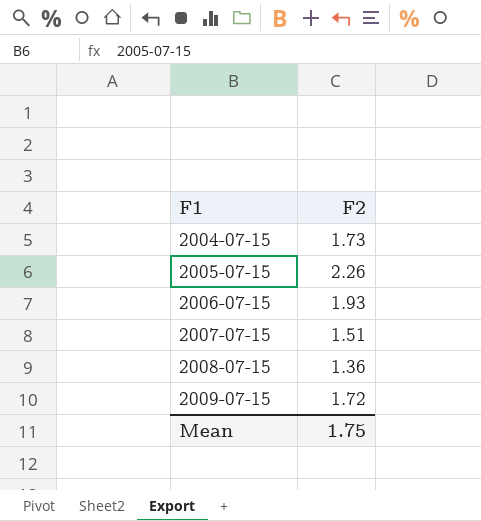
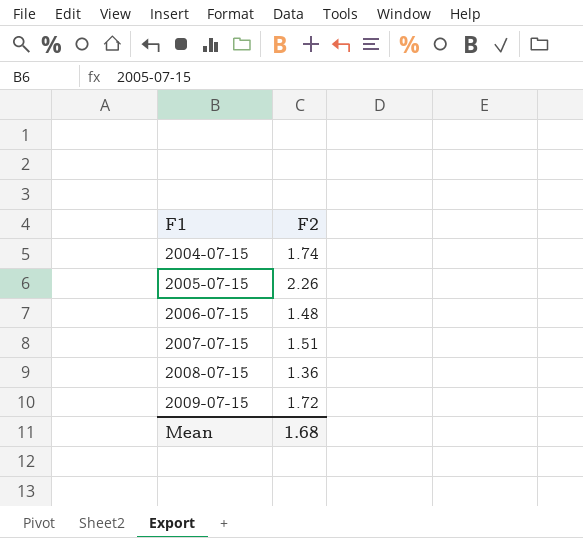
2004-07-15 | F2: 1.73 -> 1.74
2006-07-15 | F2: 1.93 -> 1.48
Mean | F2: 1.75 -> 1.68

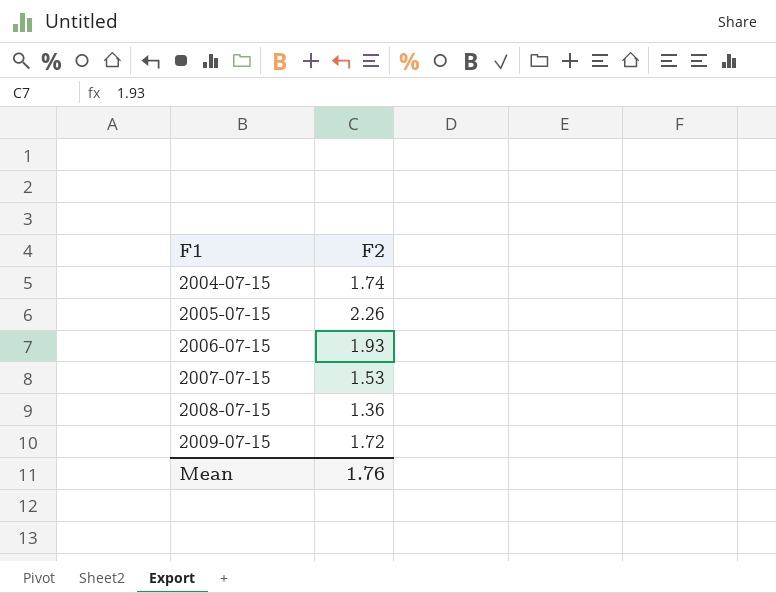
2006-07-15 | F2: 1.48 -> 1.93
2007-07-15 | F2: 1.51 -> 1.53
Mean | F2: 1.68 -> 1.76

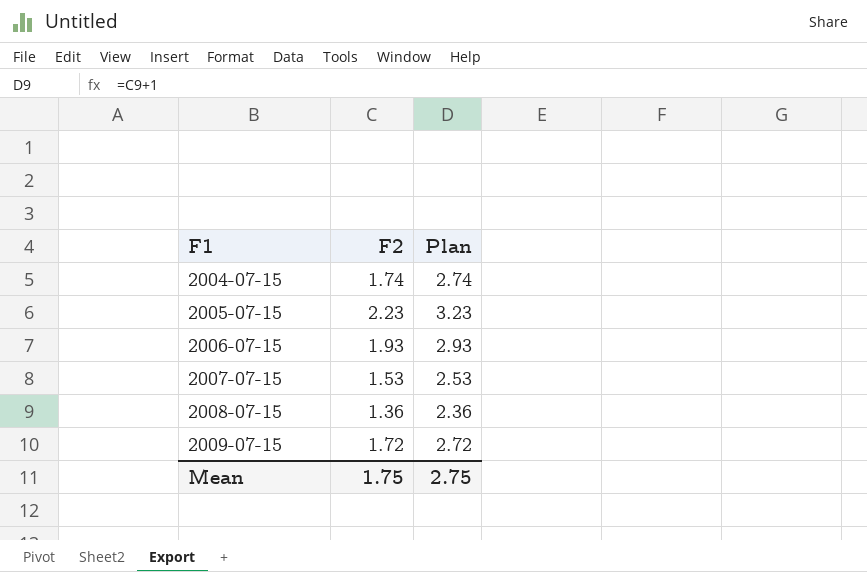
column Plan | formula: none -> [F2] + 1
2005-07-15 | F2: 2.26 -> 2.23
Mean | F2: 1.76 -> 1.75

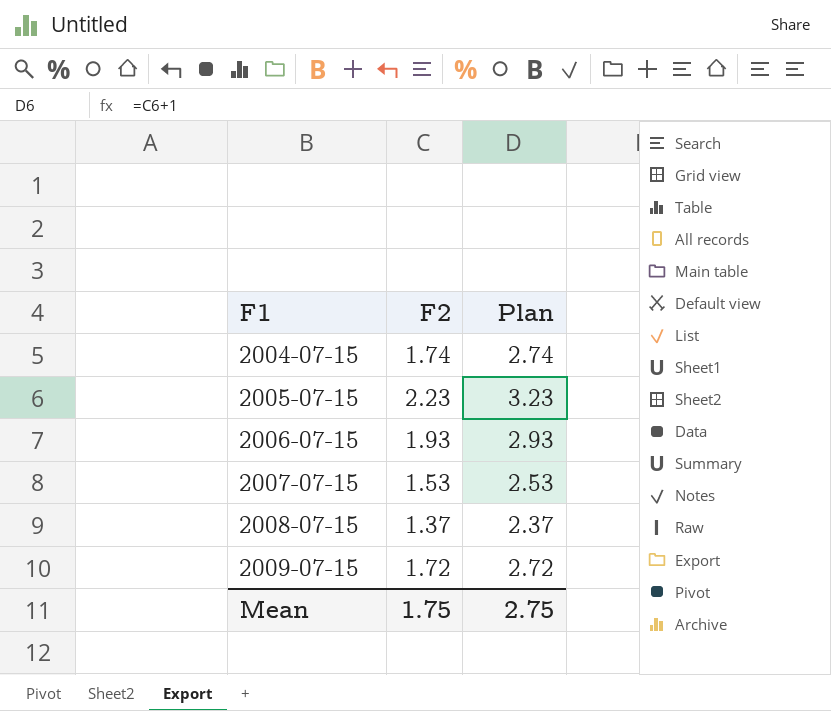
2008-07-15 | F2: 1.36 -> 1.37
2008-07-15 | Plan: 2.36 -> 2.37

